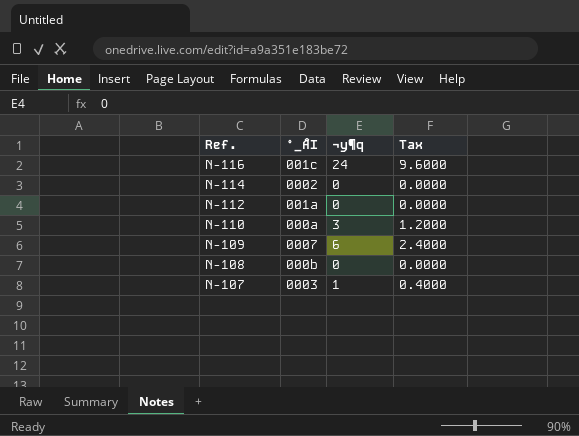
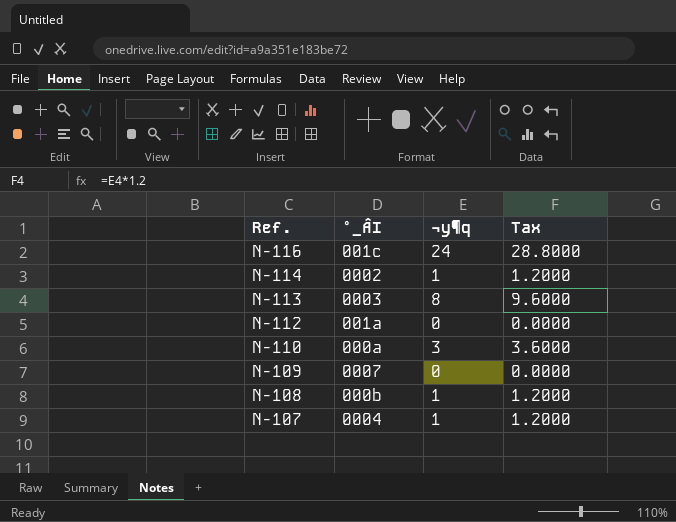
column Tax | formula: [¬y¶q] * 0.4 -> [¬y¶q] * 1.2
N-114 | ¬y¶q: 0 -> 1
row N-113: none -> 0003 | 8 | 9.6000
N-109 | ¬y¶q: 6 -> 0
N-108 | ¬y¶q: 0 -> 1
N-107 | °_ÂI: 0003 -> 0004

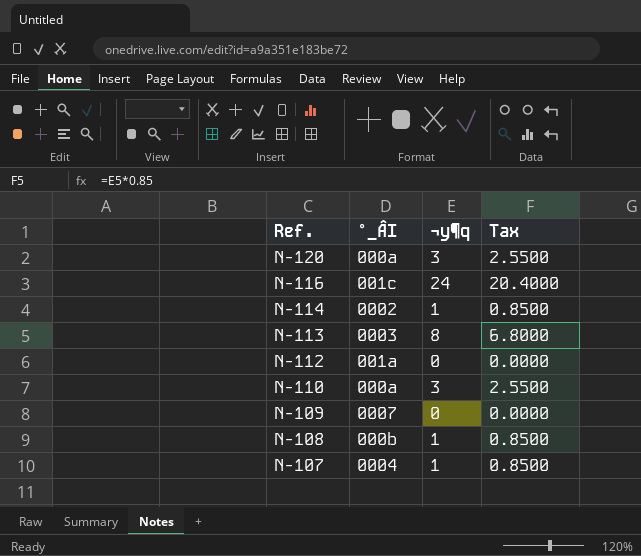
column Tax | formula: [¬y¶q] * 1.2 -> [¬y¶q] * 0.85
row N-120: none -> 000a | 3 | 2.5500

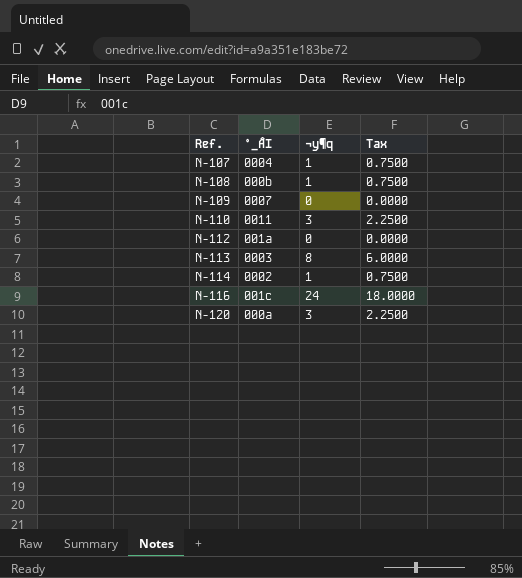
row order: Ref. descending -> Ref. ascending
column Tax | formula: [¬y¶q] * 0.85 -> [¬y¶q] * 0.75
N-110 | °_ÂI: 000a -> 0011

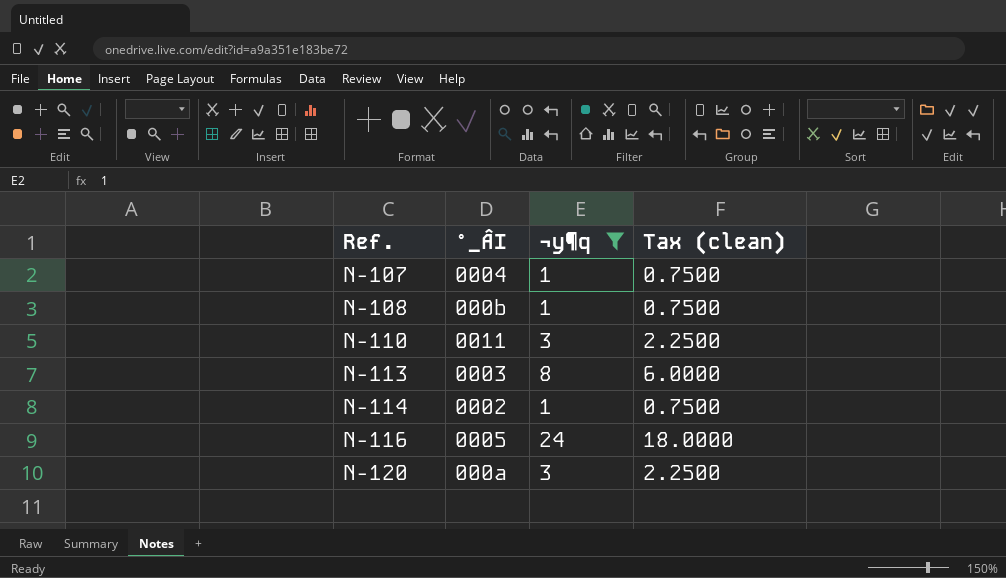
filter: none -> ¬y¶q != 0
column name: Tax -> Tax (clean)
N-116 | °_ÂI: 001c -> 0005

